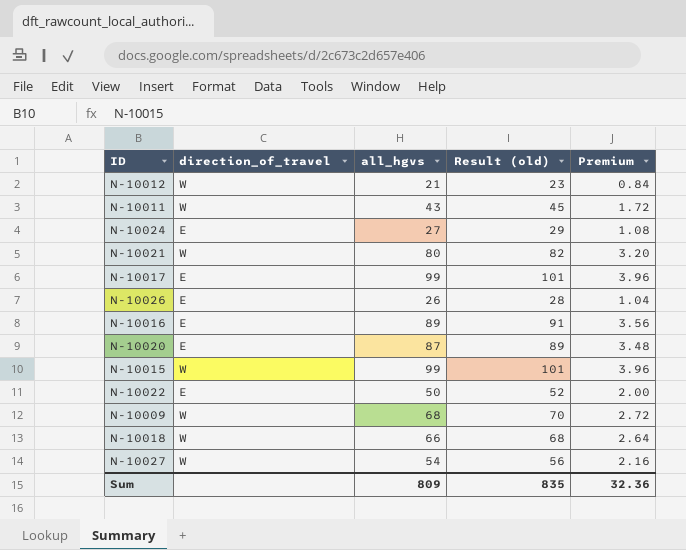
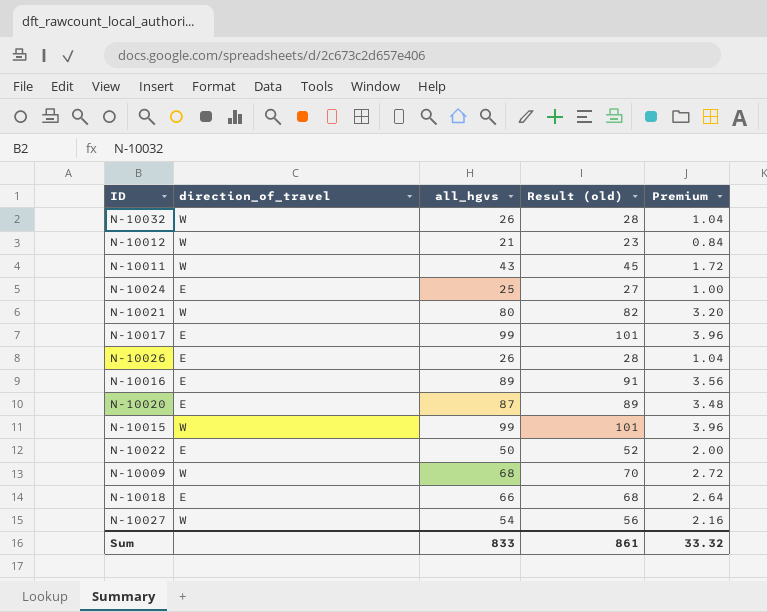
row N-10032: none -> W | 26 | 28 | 1.04
N-10024 | all_hgvs: 27 -> 25
N-10024 | Result (old): 29 -> 27
N-10024 | Premium: 1.08 -> 1.00
N-10018 | direction_of_travel: W -> E
Sum | all_hgvs: 809 -> 833
Sum | Result (old): 835 -> 861
Sum | Premium: 32.36 -> 33.32

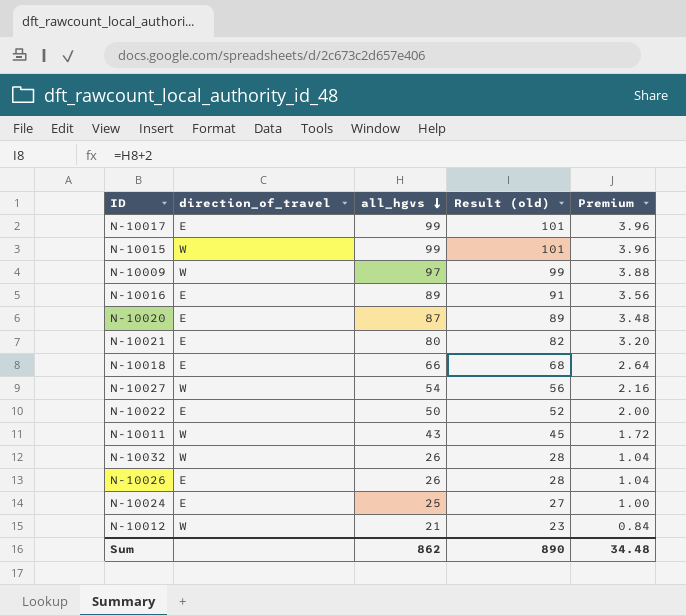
row order: none -> all_hgvs descending
N-10009 | all_hgvs: 68 -> 97
N-10009 | Result (old): 70 -> 99
N-10009 | Premium: 2.72 -> 3.88
N-10021 | direction_of_travel: W -> E
Sum | all_hgvs: 833 -> 862
Sum | Result (old): 861 -> 890
Sum | Premium: 33.32 -> 34.48

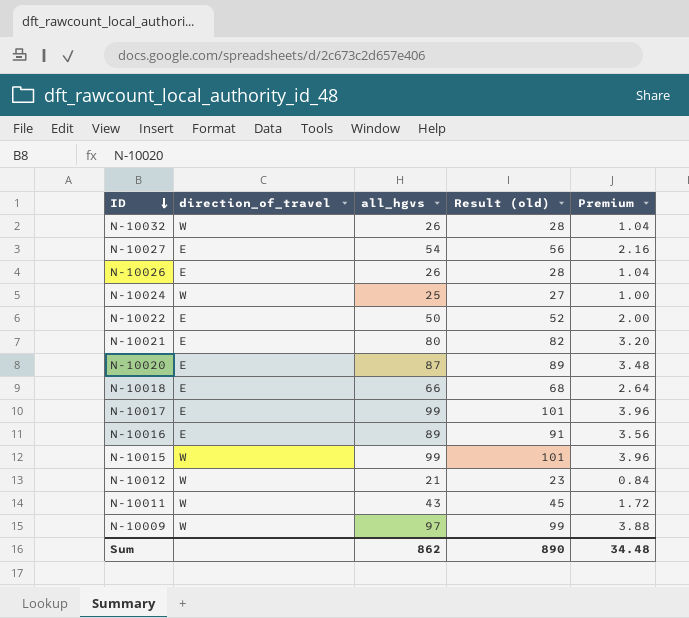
row order: all_hgvs descending -> ID descending
N-10027 | direction_of_travel: W -> E
N-10024 | direction_of_travel: E -> W

